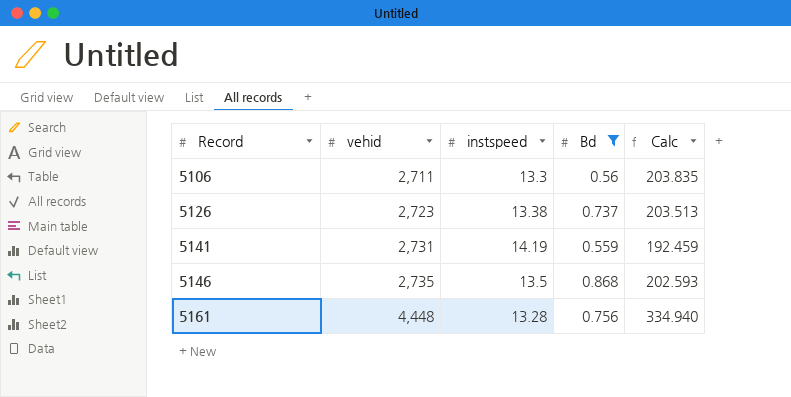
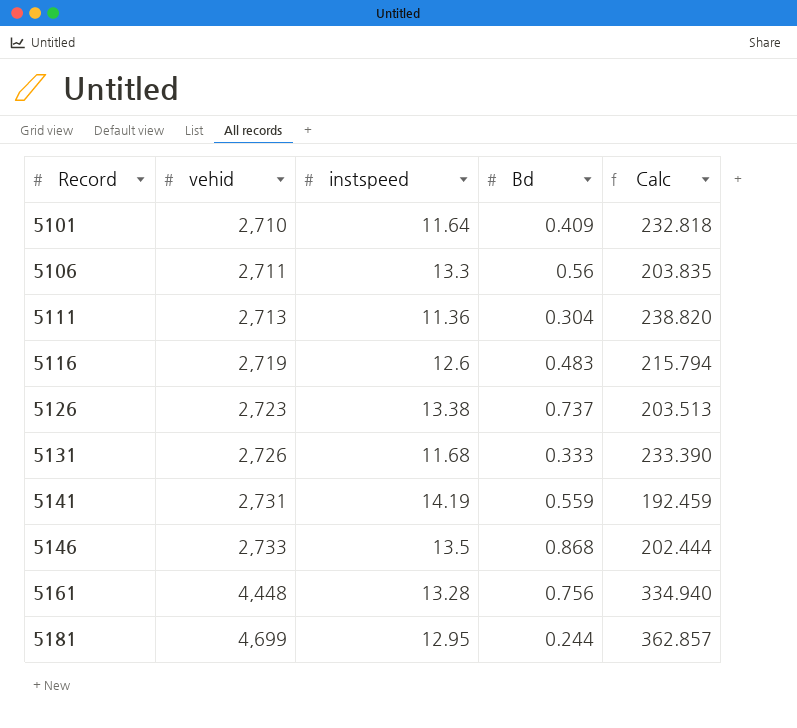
filter: Bd >= 0.559 -> none
5146 | vehid: 2,735 -> 2,733
5146 | Calc: 202.593 -> 202.444

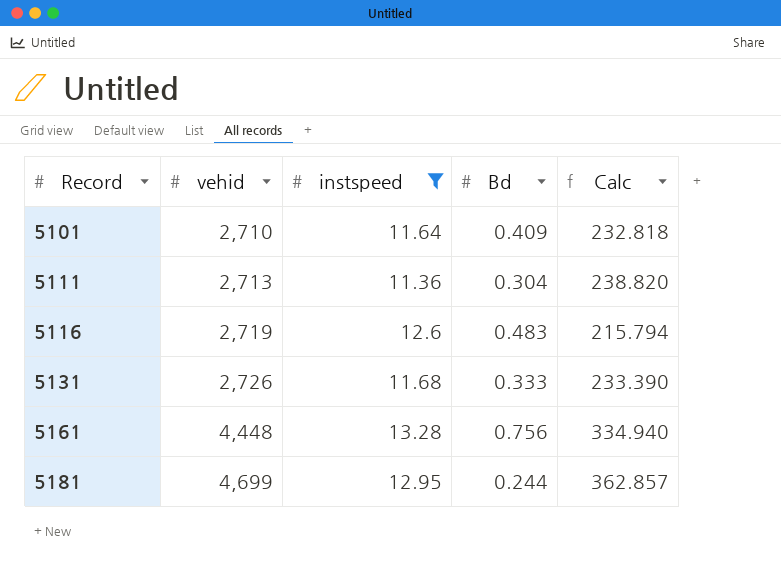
filter: none -> instspeed <= 13.28

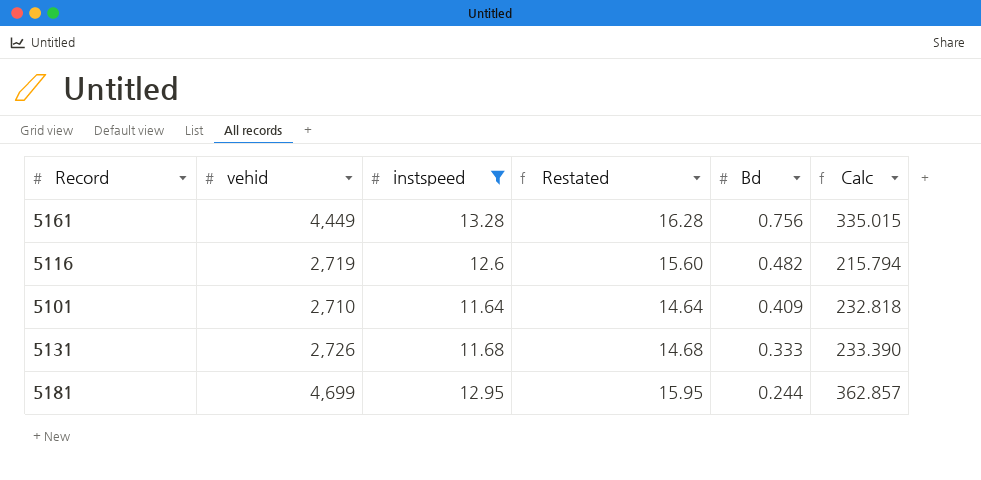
row order: Record ascending -> Bd descending
column Restated | formula: none -> [instspeed] + 3
row 5111: 2,713 | 11.36 | 0.304 | 238.820 -> none
5161 | vehid: 4,448 -> 4,449
5161 | Calc: 334.940 -> 335.015
5116 | Bd: 0.483 -> 0.482

